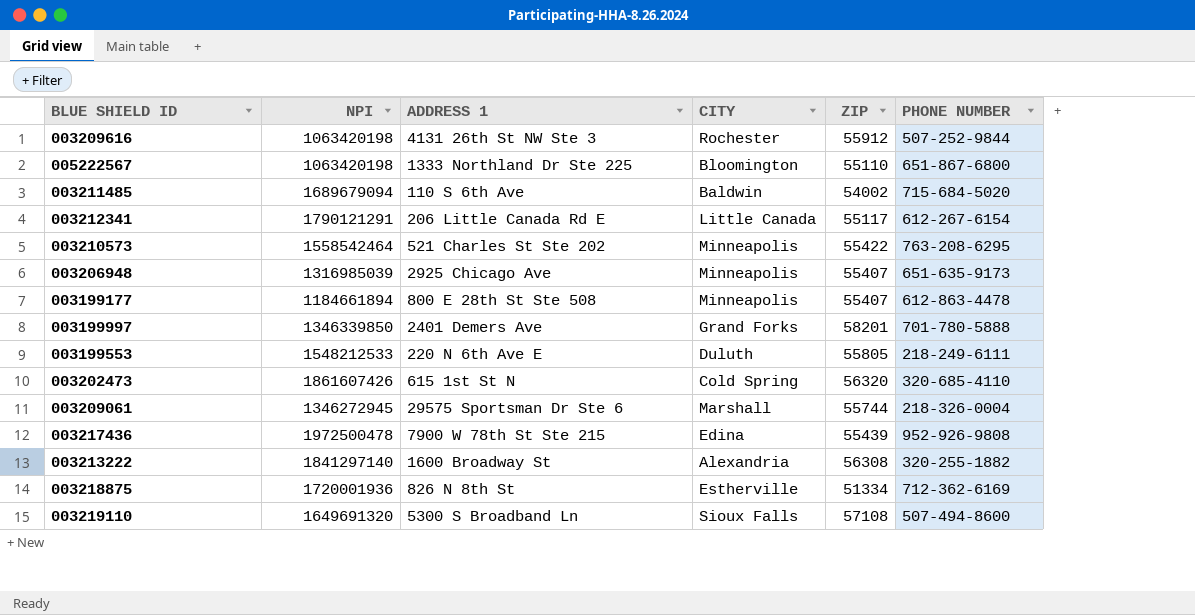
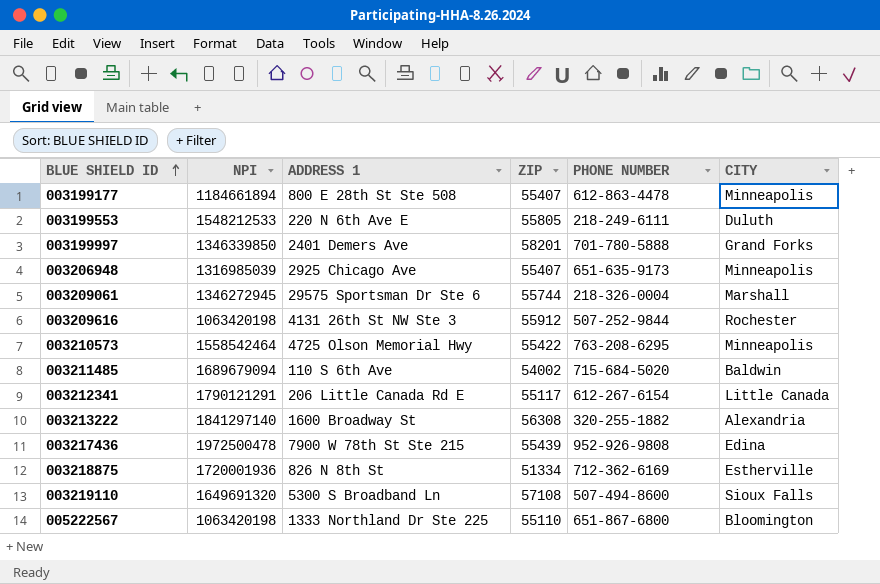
row order: none -> BLUE SHIELD ID ascending
column CITY | position: 4 -> 6
row 003202473: 1861607426 | 615 1st St N | Cold Spring | 56320 | 320-685-4110 -> none
003210573 | ADDRESS 1: 521 Charles St Ste 202 -> 4725 Olson Memorial Hwy

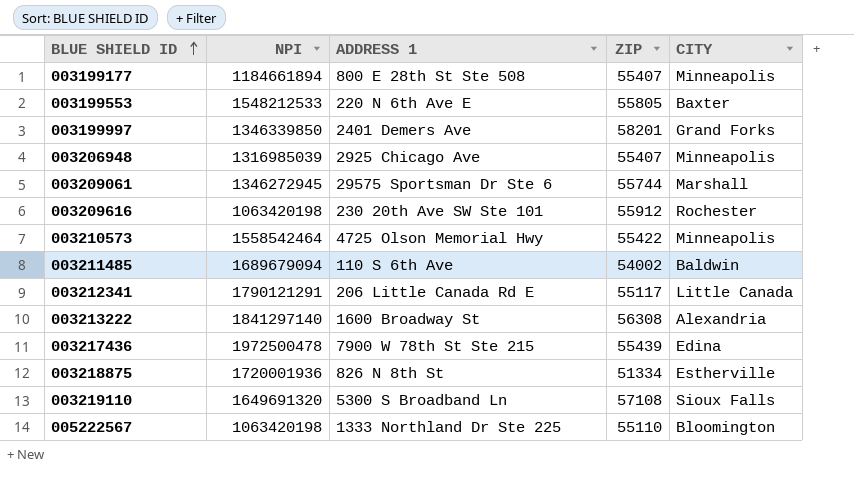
column PHONE NUMBER | position: 5 -> none
003199553 | CITY: Duluth -> Baxter
003209616 | ADDRESS 1: 4131 26th St NW Ste 3 -> 230 20th Ave SW Ste 101

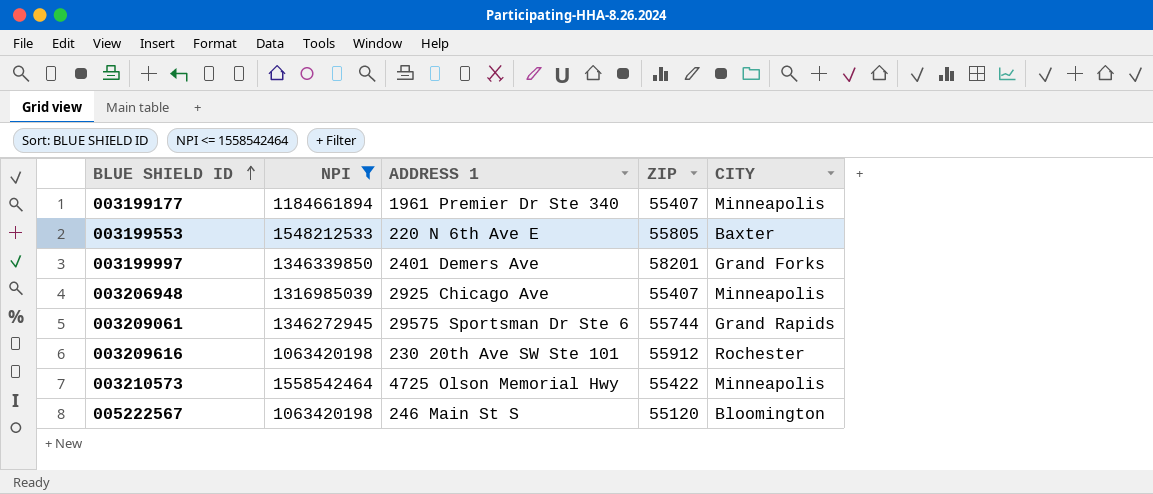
filter: none -> NPI <= 1558542464
003199177 | ADDRESS 1: 800 E 28th St Ste 508 -> 1961 Premier Dr Ste 340
003209061 | CITY: Marshall -> Grand Rapids
005222567 | ADDRESS 1: 1333 Northland Dr Ste 225 -> 246 Main St S
005222567 | ZIP: 55110 -> 55120

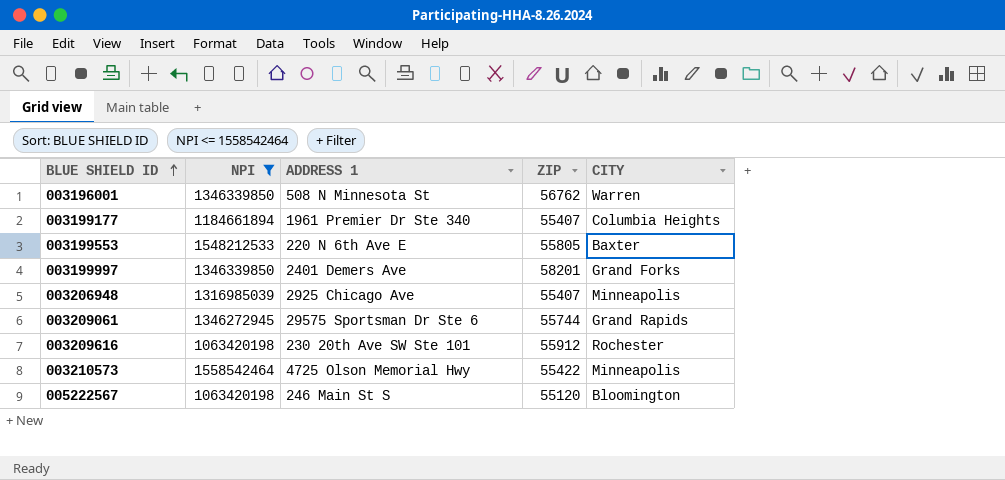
row 003196001: none -> 1346339850 | 508 N Minnesota St | 56762 | Warren
003199177 | CITY: Minneapolis -> Columbia Heights

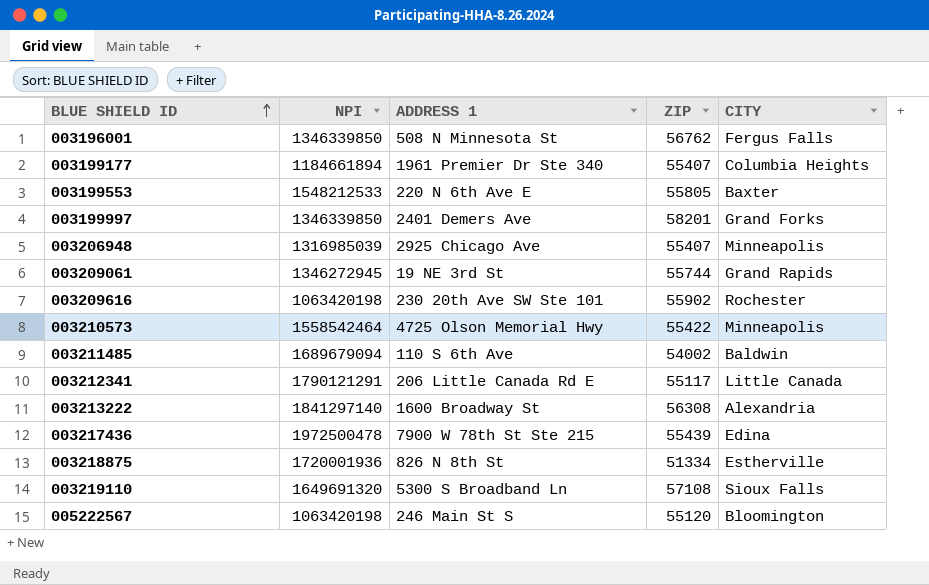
filter: NPI <= 1558542464 -> none
003196001 | CITY: Warren -> Fergus Falls
003209061 | ADDRESS 1: 29575 Sportsman Dr Ste 6 -> 19 NE 3rd St
003209616 | ZIP: 55912 -> 55902

